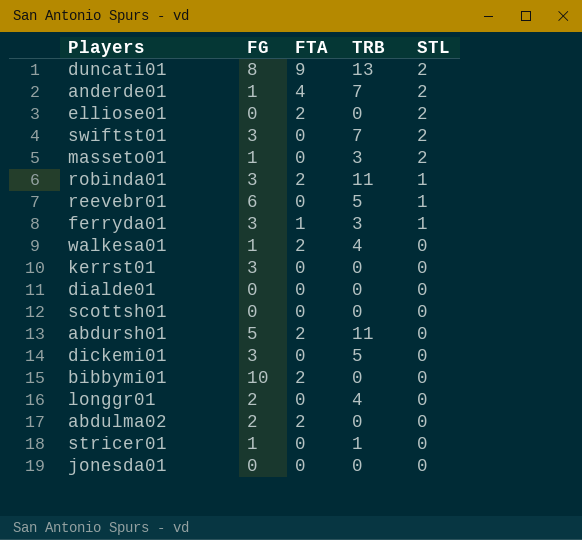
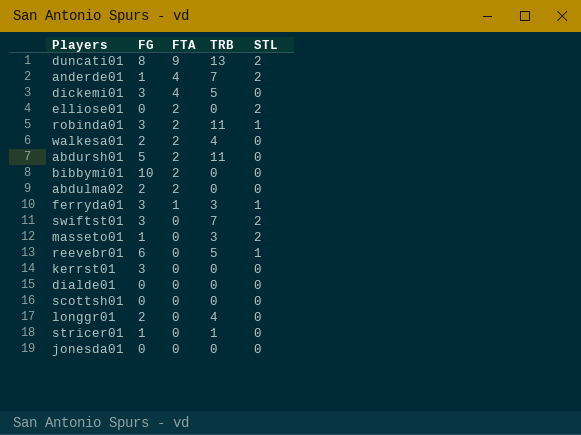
row order: STL descending -> FTA descending
dickemi01 | FTA: 0 -> 4
walkesa01 | FG: 1 -> 2

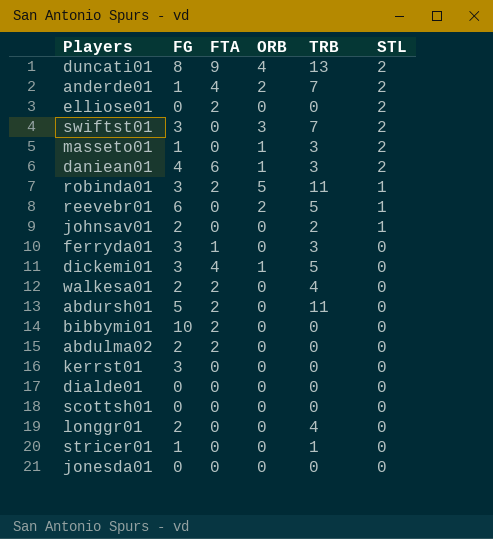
row order: FTA descending -> STL descending
column ORB | position: none -> 4
row daniean01: none -> 4 | 6 | 1 | 3 | 2
row johnsav01: none -> 2 | 0 | 0 | 2 | 1
ferryda01 | STL: 1 -> 0

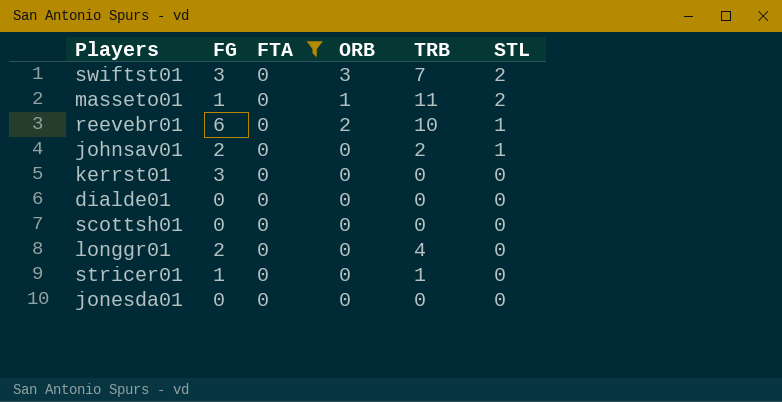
filter: none -> FTA = 0
masseto01 | TRB: 3 -> 11
reevebr01 | TRB: 5 -> 10

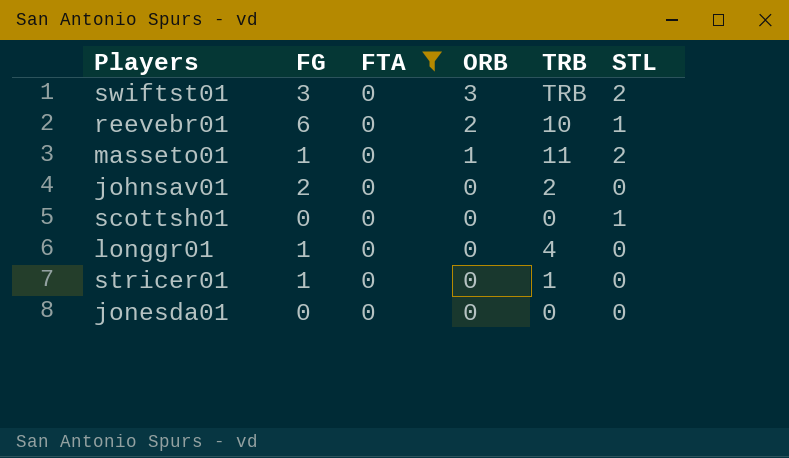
row order: STL descending -> ORB descending
row kerrst01: 3 | 0 | 0 | 0 | 0 -> none
row dialde01: 0 | 0 | 0 | 0 | 0 -> none
swiftst01 | TRB: 7 -> TRB
johnsav01 | STL: 1 -> 0
scottsh01 | STL: 0 -> 1
longgr01 | FG: 2 -> 1

